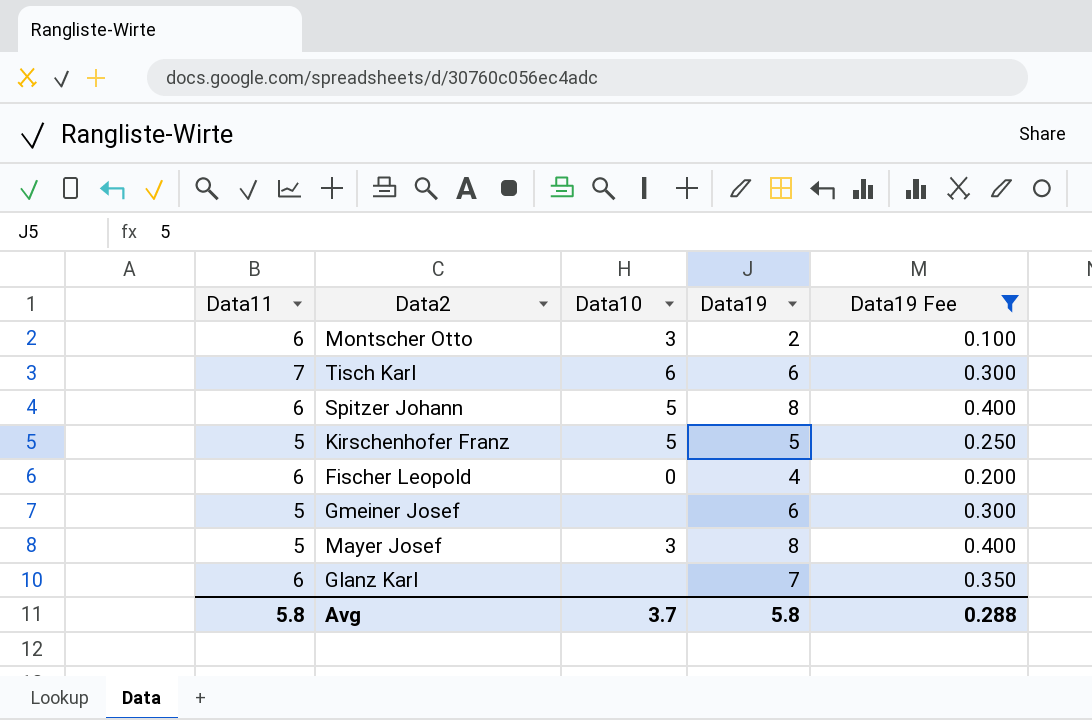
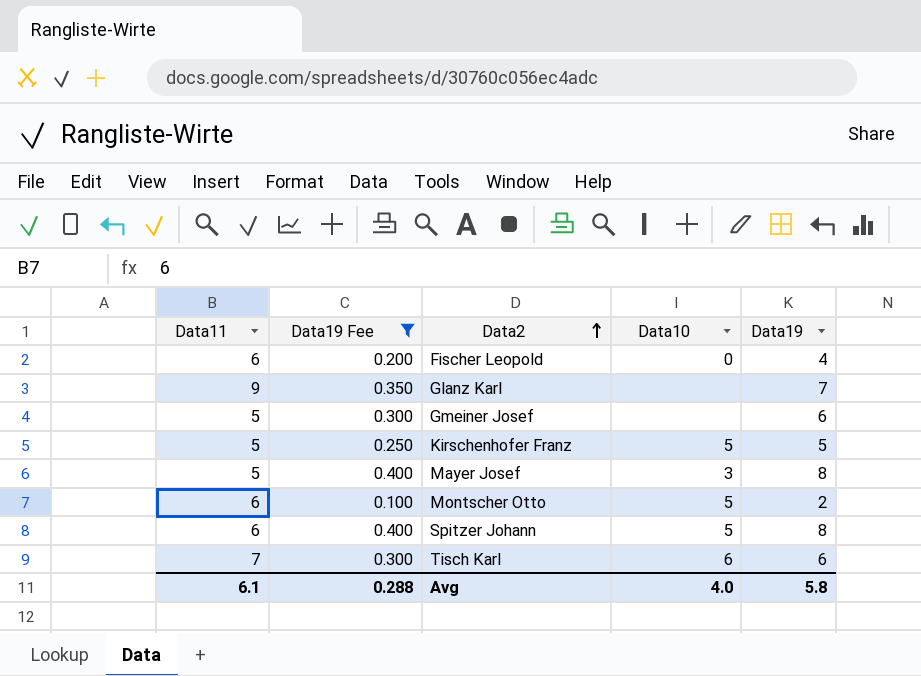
row order: none -> Data2 ascending
column Data19 Fee | position: 5 -> 2
Glanz Karl | Data11: 6 -> 9
Montscher Otto | Data10: 3 -> 5
Avg | Data11: 5.8 -> 6.1
Avg | Data10: 3.7 -> 4.0

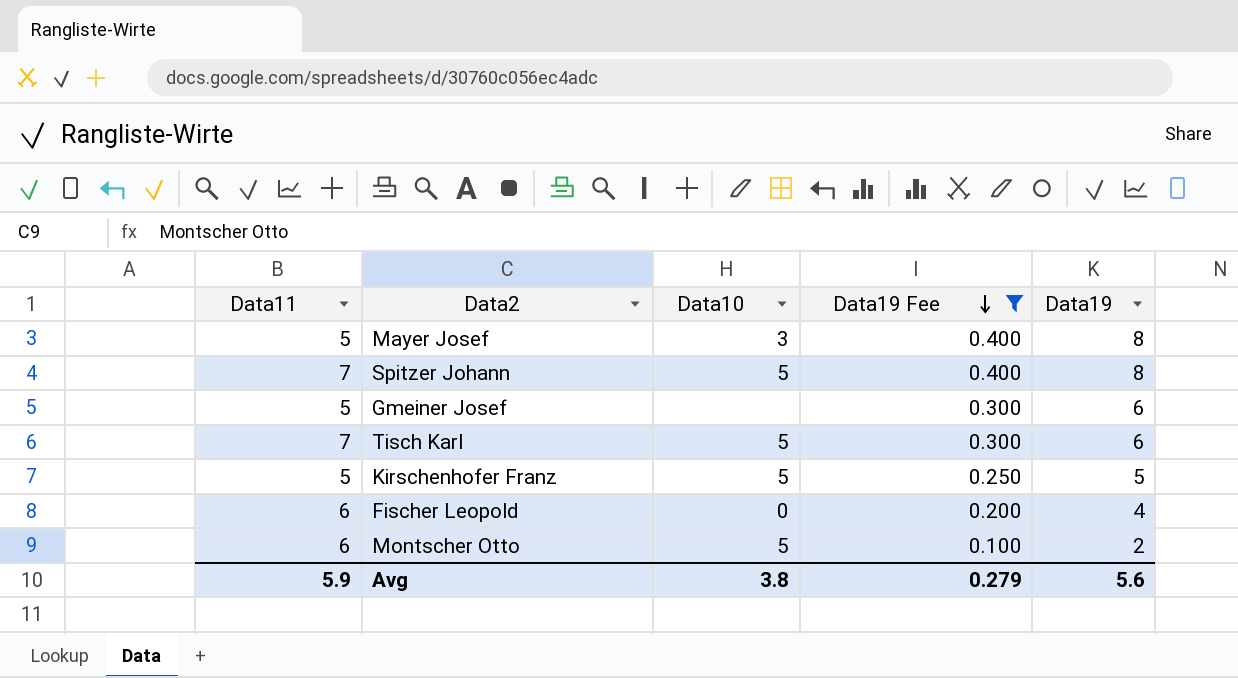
row order: Data2 ascending -> Data19 Fee descending
column Data19 Fee | position: 2 -> 4
row Glanz Karl: 9 | 0.350 | none | 7 -> none
Spitzer Johann | Data11: 6 -> 7
Tisch Karl | Data10: 6 -> 5
Avg | Data11: 6.1 -> 5.9
Avg | Data10: 4.0 -> 3.8
Avg | Data19 Fee: 0.288 -> 0.279
Avg | Data19: 5.8 -> 5.6

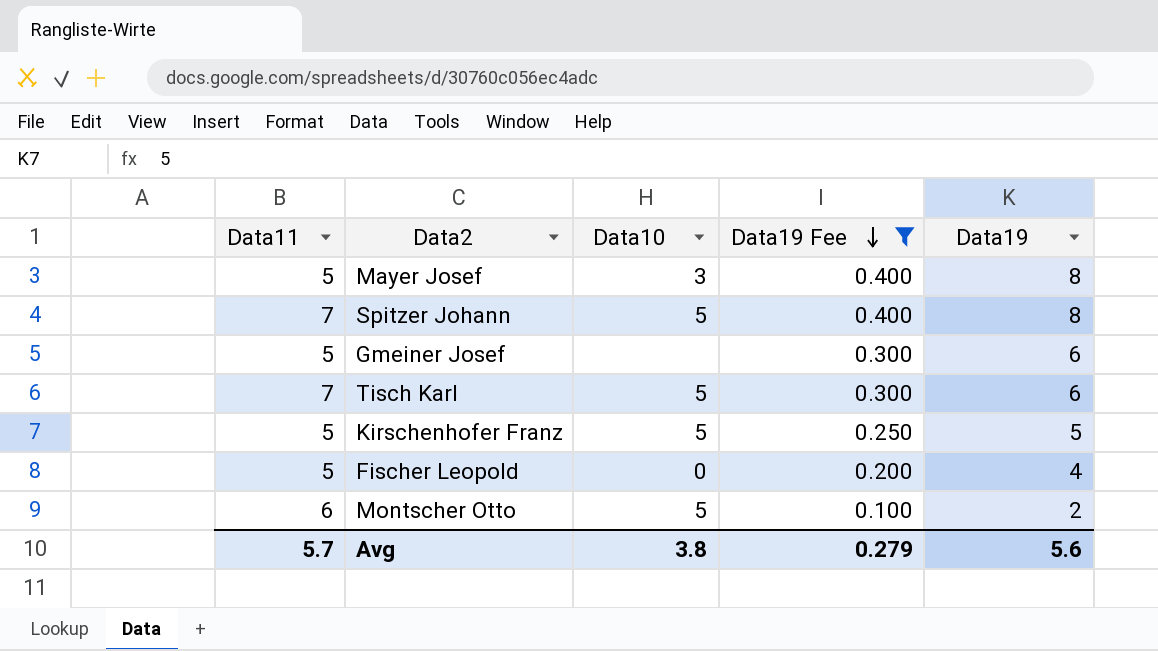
Fischer Leopold | Data11: 6 -> 5
Avg | Data11: 5.9 -> 5.7

